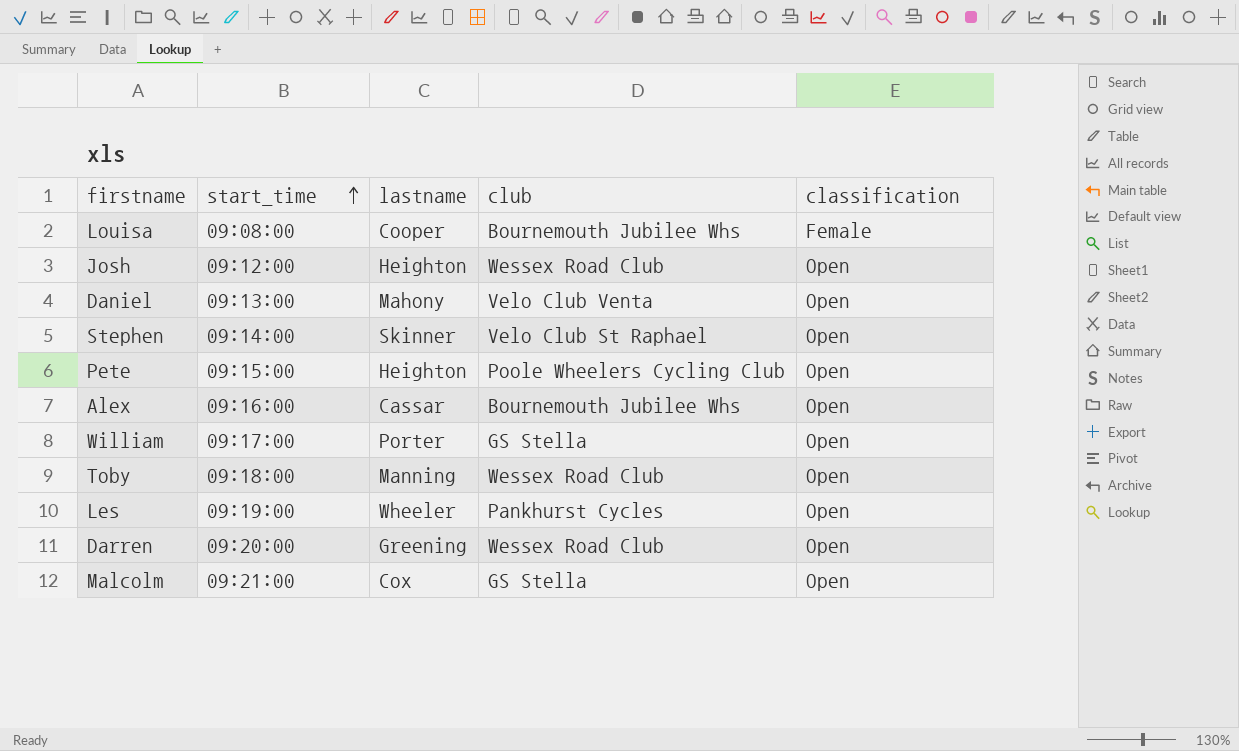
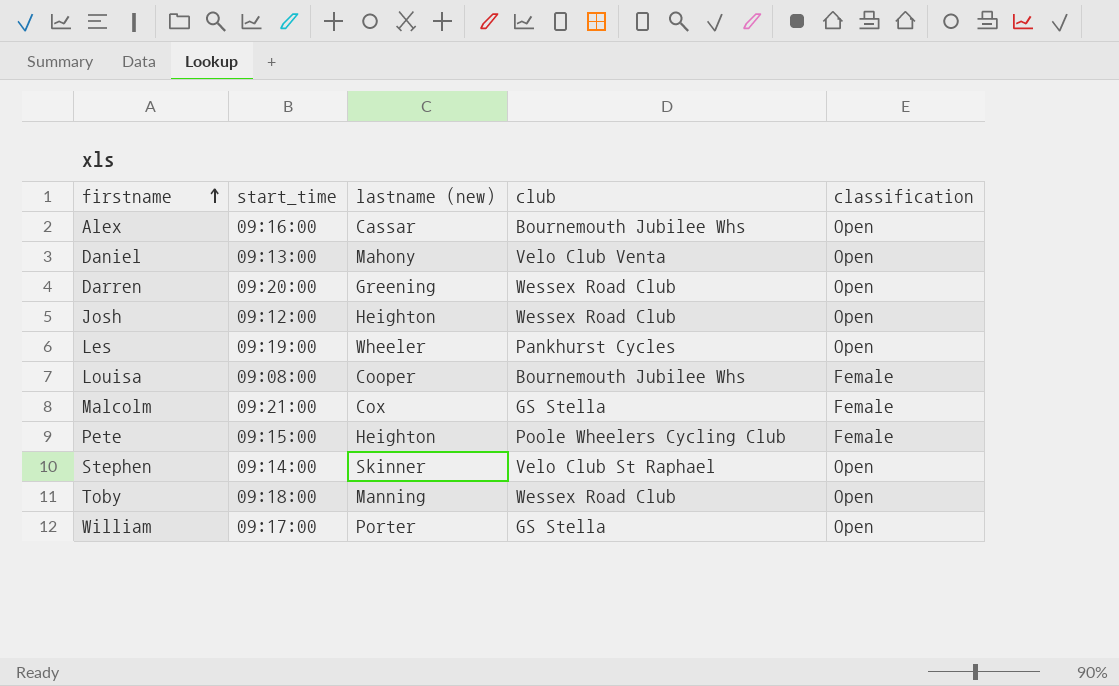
row order: start_time ascending -> firstname ascending
column name: lastname -> lastname (new)
Malcolm | classification: Open -> Female
Pete | classification: Open -> Female

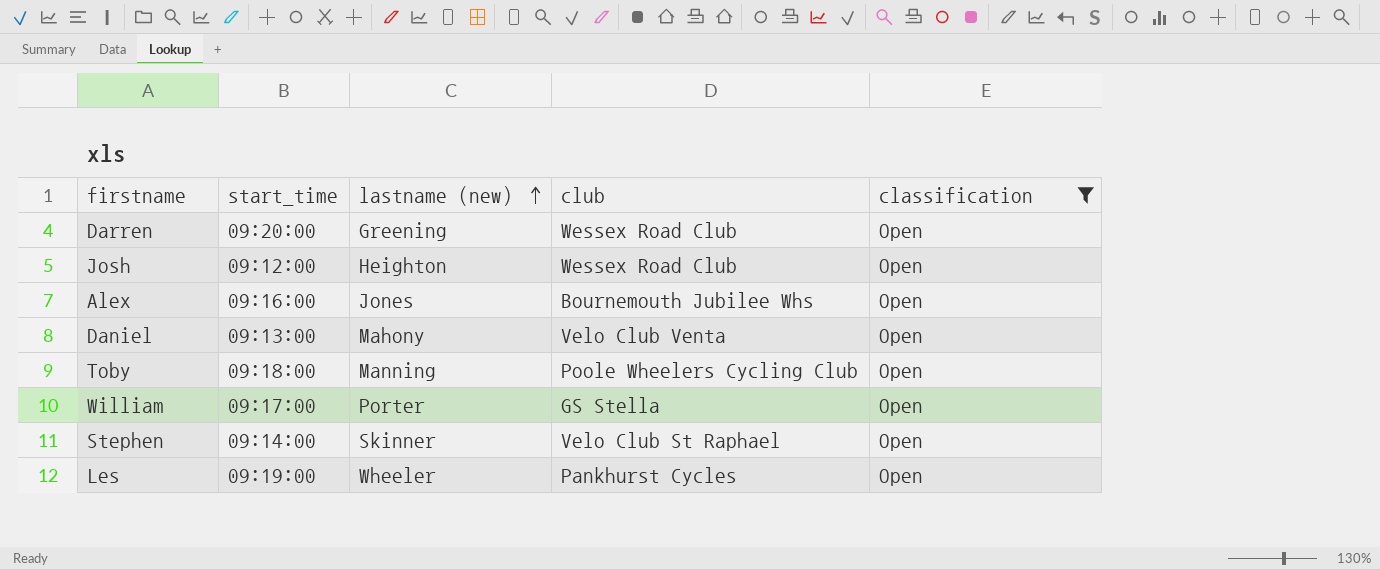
filter: none -> classification = Open
row order: firstname ascending -> lastname (new) ascending
Alex | lastname (new): Cassar -> Jones
Toby | club: Wessex Road Club -> Poole Wheelers Cycling Club

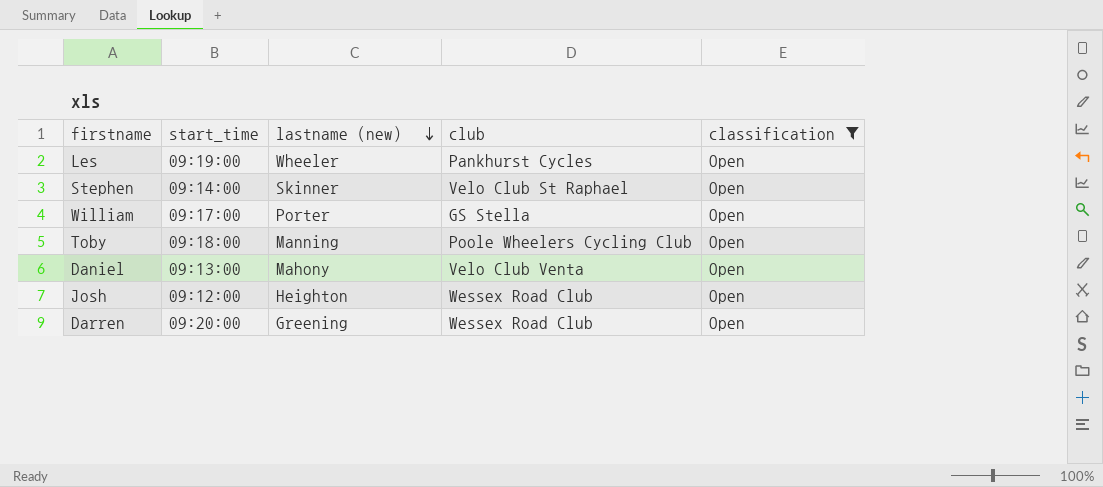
row order: lastname (new) ascending -> lastname (new) descending
row Alex: 09:16:00 | Jones | Bournemouth Jubilee Whs | Open -> none

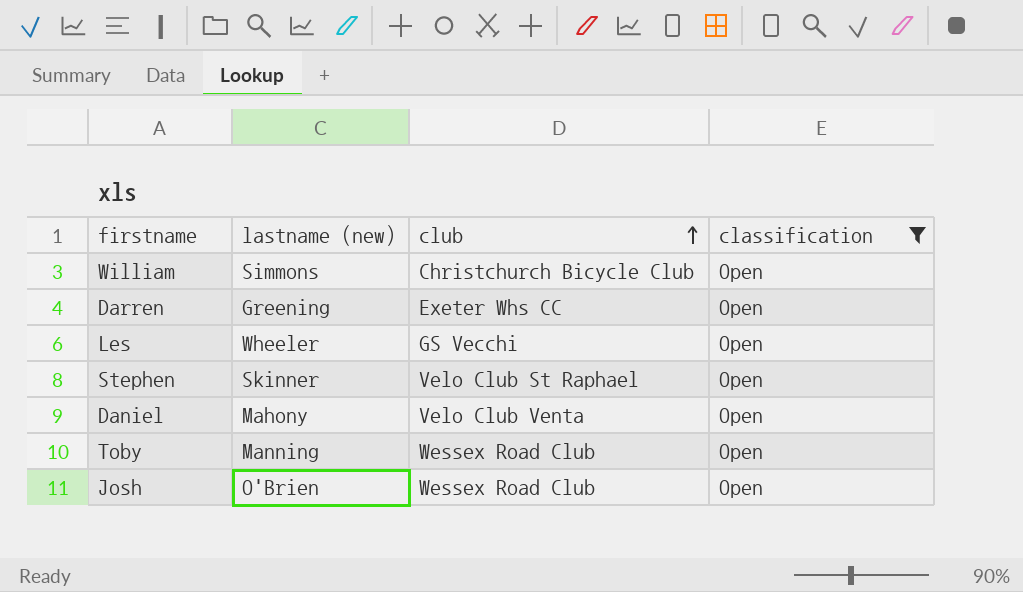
row order: lastname (new) descending -> club ascending
column start_time | position: 2 -> none
William | lastname (new): Porter -> Simmons
William | club: GS Stella -> Christchurch Bicycle Club
Darren | club: Wessex Road Club -> Exeter Whs CC
Les | club: Pankhurst Cycles -> GS Vecchi
Toby | club: Poole Wheelers Cycling Club -> Wessex Road Club
Josh | lastname (new): Heighton -> O'Brien

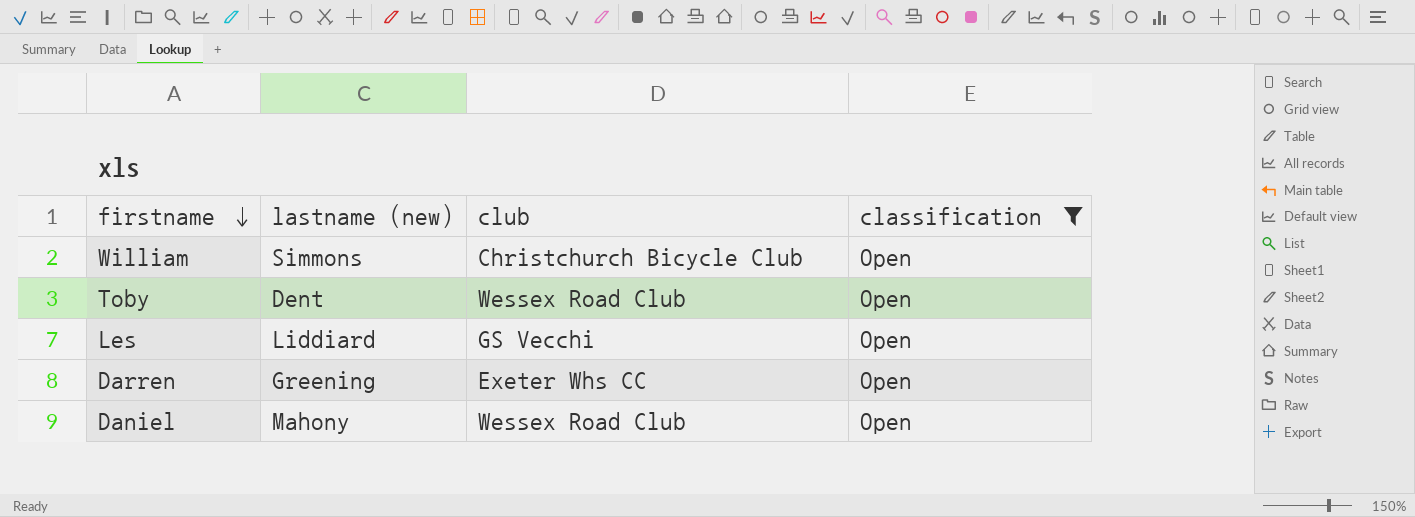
row order: club ascending -> firstname descending
row Stephen: Skinner | Velo Club St Raphael | Open -> none
row Josh: O'Brien | Wessex Road Club | Open -> none
Toby | lastname (new): Manning -> Dent
Les | lastname (new): Wheeler -> Liddiard
Daniel | club: Velo Club Venta -> Wessex Road Club

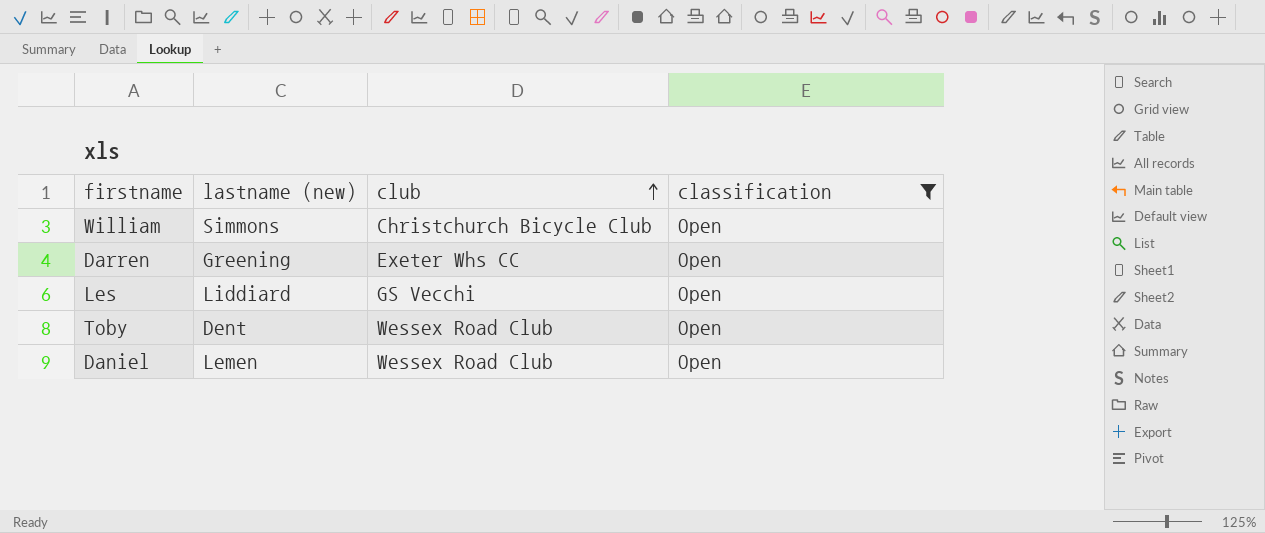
row order: firstname descending -> club ascending
Daniel | lastname (new): Mahony -> Lemen

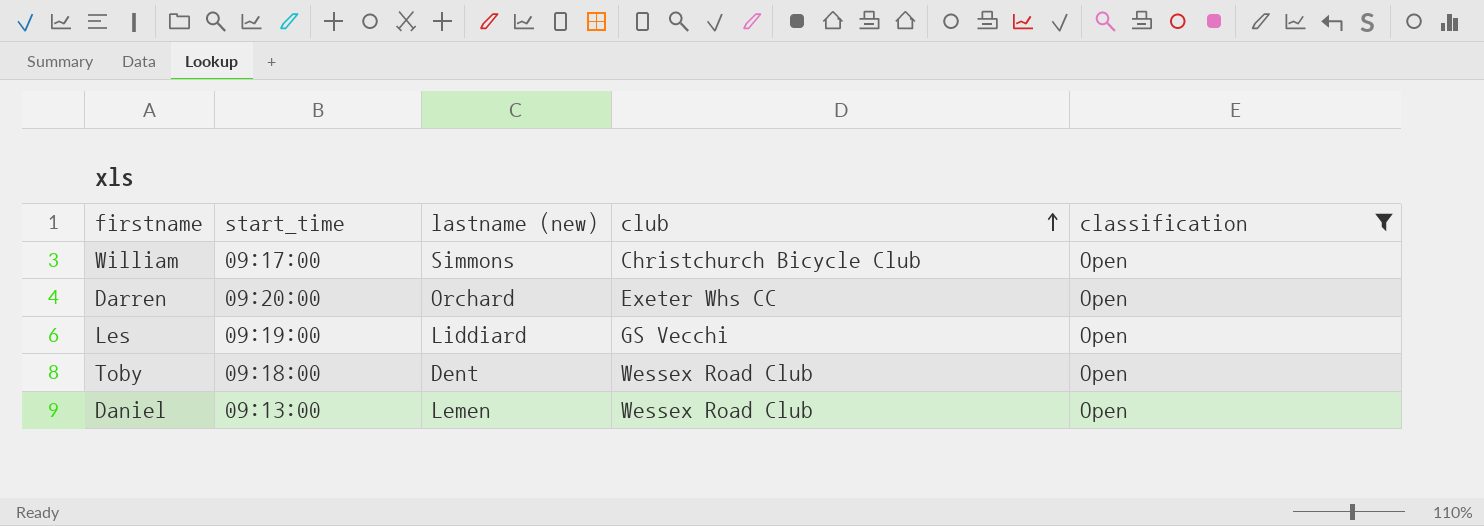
column start_time | position: none -> 2
Darren | lastname (new): Greening -> Orchard

